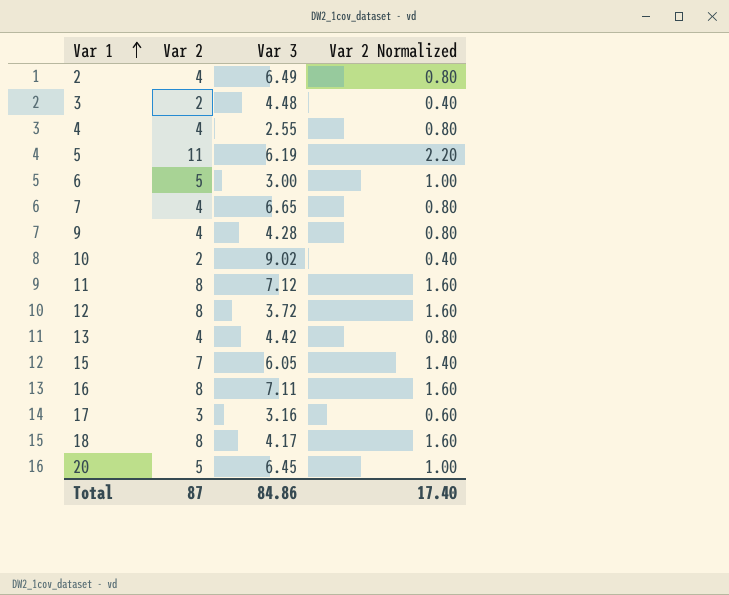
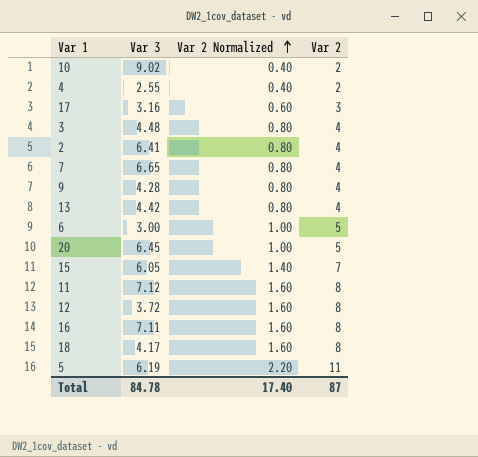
row order: Var 1 ascending -> Var 2 Normalized ascending
column Var 2 | position: 2 -> 4
4 | Var 2 Normalized: 0.80 -> 0.40
4 | Var 2: 4 -> 2
3 | Var 2 Normalized: 0.40 -> 0.80
3 | Var 2: 2 -> 4
2 | Var 3: 6.49 -> 6.41
Total | Var 3: 84.86 -> 84.78

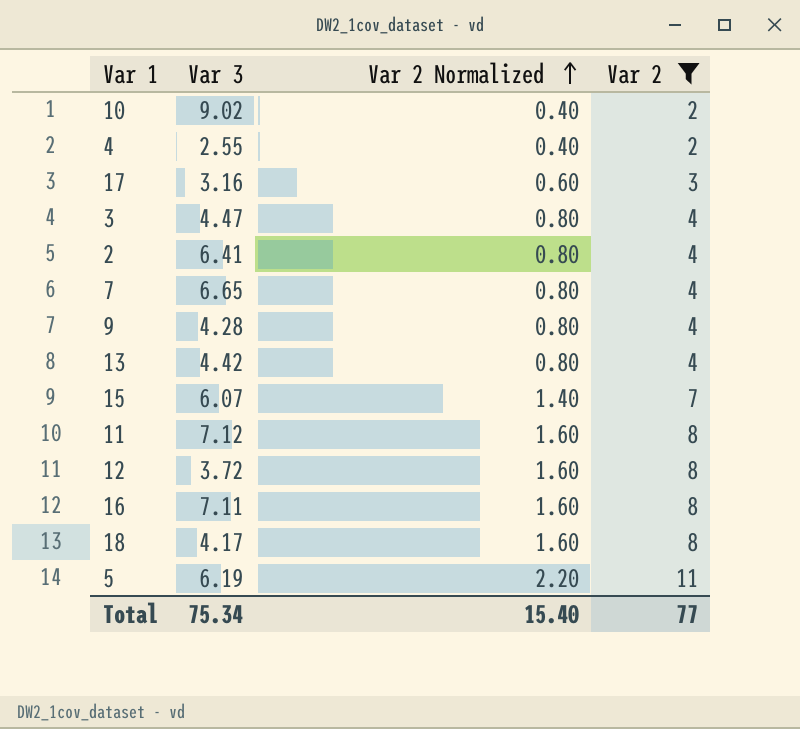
filter: none -> Var 2 != 5
3 | Var 3: 4.48 -> 4.47
15 | Var 3: 6.05 -> 6.07
Total | Var 3: 84.78 -> 75.34
Total | Var 2 Normalized: 17.40 -> 15.40
Total | Var 2: 87 -> 77

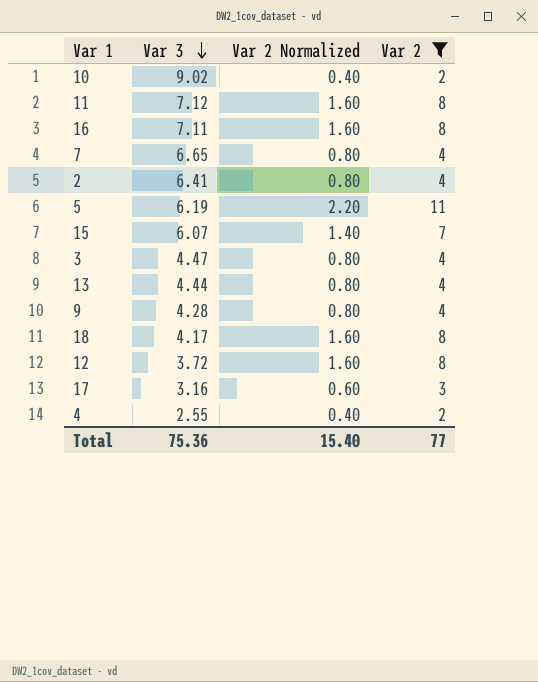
row order: Var 2 Normalized ascending -> Var 3 descending
13 | Var 3: 4.42 -> 4.44
Total | Var 3: 75.34 -> 75.36

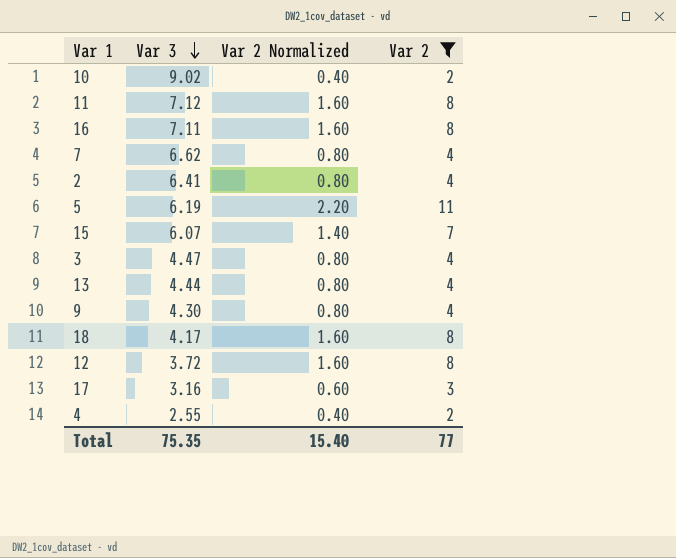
7 | Var 3: 6.65 -> 6.62
9 | Var 3: 4.28 -> 4.30
Total | Var 3: 75.36 -> 75.35

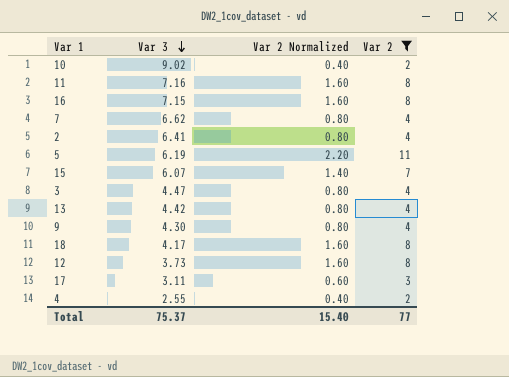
11 | Var 3: 7.12 -> 7.16
16 | Var 3: 7.11 -> 7.15
13 | Var 3: 4.44 -> 4.42
12 | Var 3: 3.72 -> 3.73
17 | Var 3: 3.16 -> 3.11
Total | Var 3: 75.35 -> 75.37

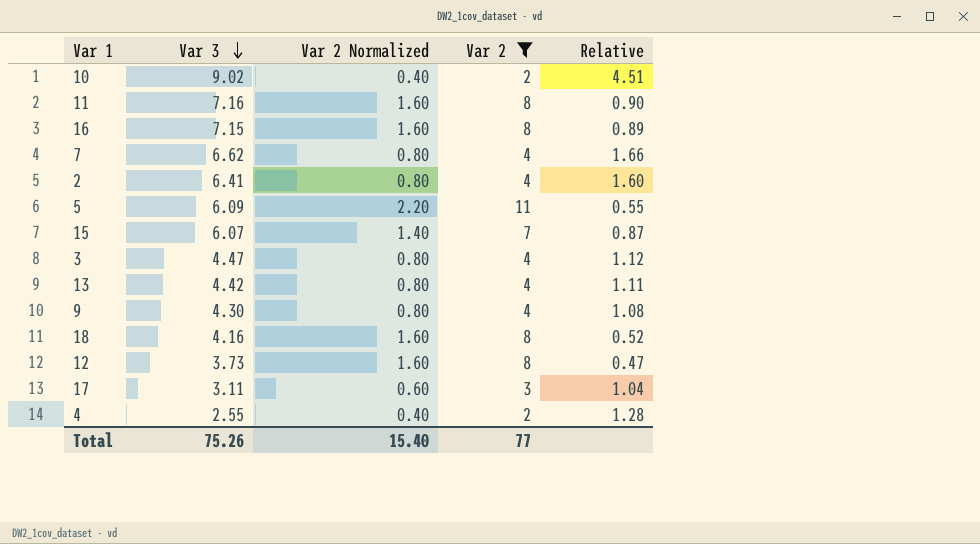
column Relative | formula: none -> [Var 3] / [Var 2]
5 | Var 3: 6.19 -> 6.09
18 | Var 3: 4.17 -> 4.16
Total | Var 3: 75.37 -> 75.26

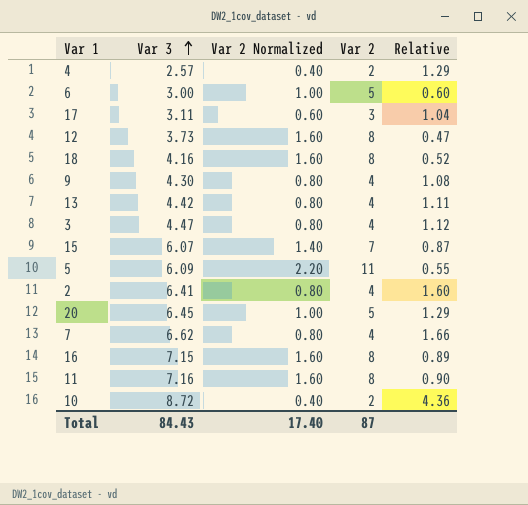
filter: Var 2 != 5 -> none
row order: Var 3 descending -> Var 3 ascending
4 | Var 3: 2.55 -> 2.57
4 | Relative: 1.28 -> 1.29
10 | Var 3: 9.02 -> 8.72
10 | Relative: 4.51 -> 4.36
Total | Var 3: 75.26 -> 84.43
Total | Var 2 Normalized: 15.40 -> 17.40
Total | Var 2: 77 -> 87

